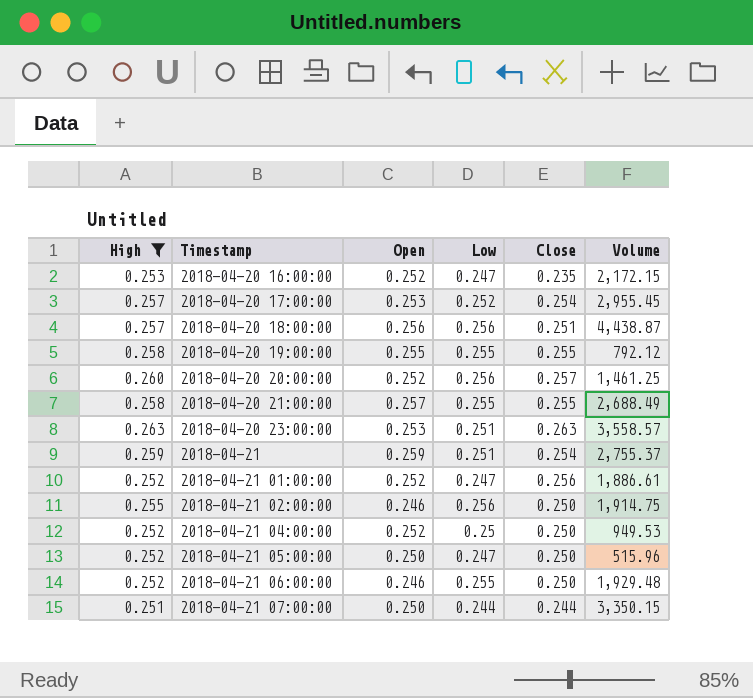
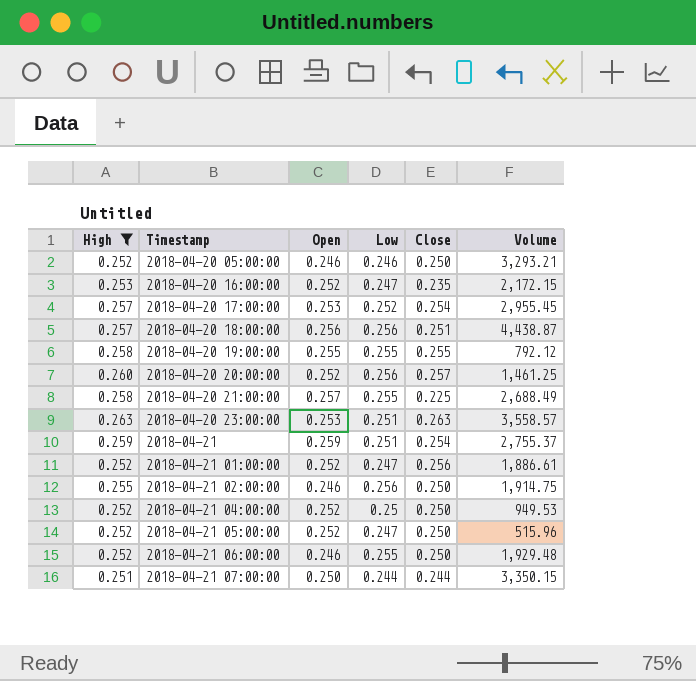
row 2018-04-20 05:00:00: none -> 0.252 | 0.246 | 0.246 | 0.250 | 3,293.21
2018-04-20 21:00:00 | Close: 0.255 -> 0.225
2018-04-21 05:00:00 | Open: 0.250 -> 0.252

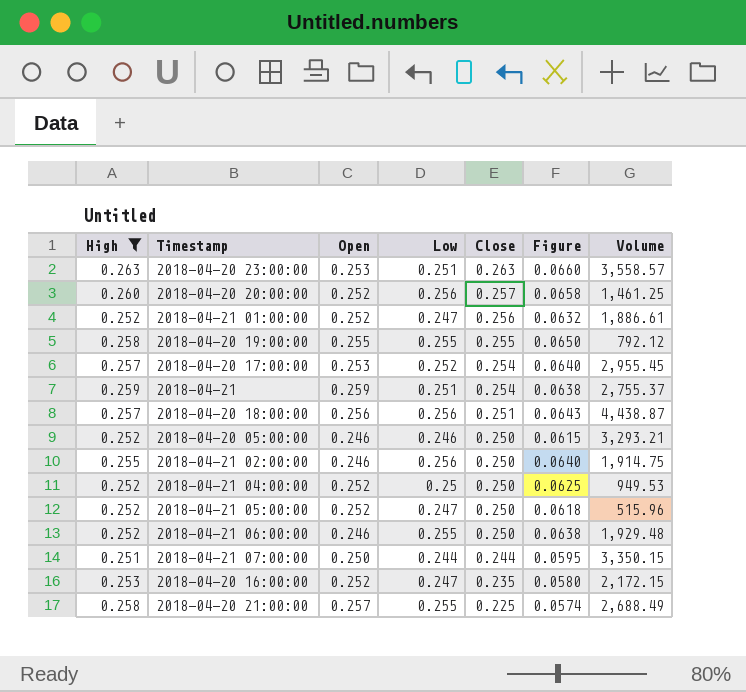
row order: Timestamp ascending -> Close descending
column Figure | formula: none -> [Low] * [Close]

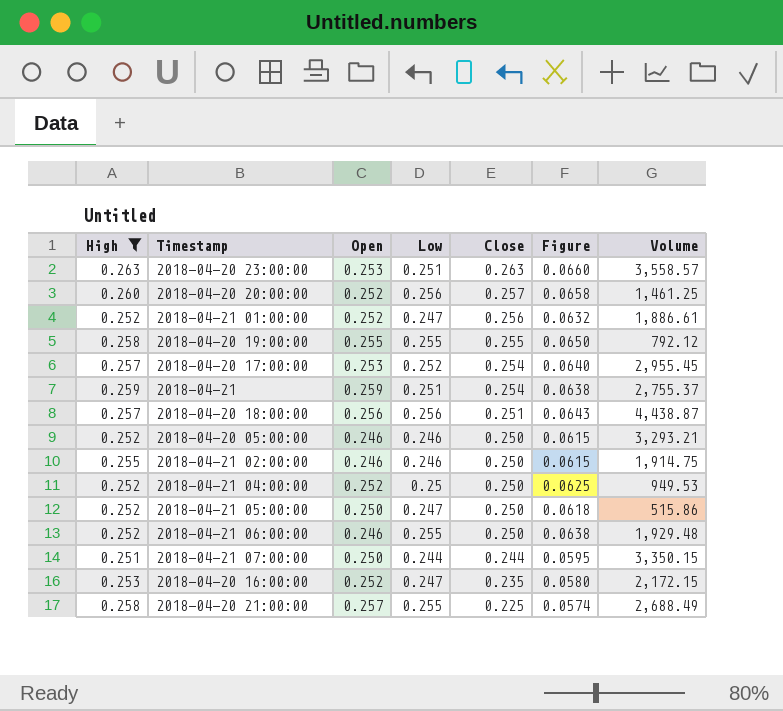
2018-04-21 02:00:00 | Low: 0.256 -> 0.246
2018-04-21 02:00:00 | Figure: 0.0640 -> 0.0615
2018-04-21 05:00:00 | Open: 0.252 -> 0.250
2018-04-21 05:00:00 | Volume: 515.96 -> 515.86

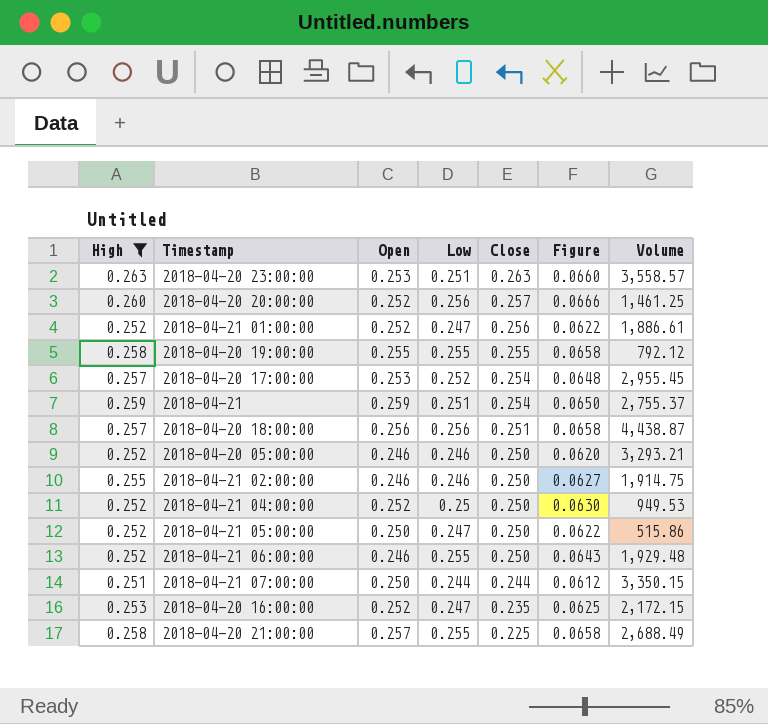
column Figure | formula: [Low] * [Close] -> [High] * [Low]

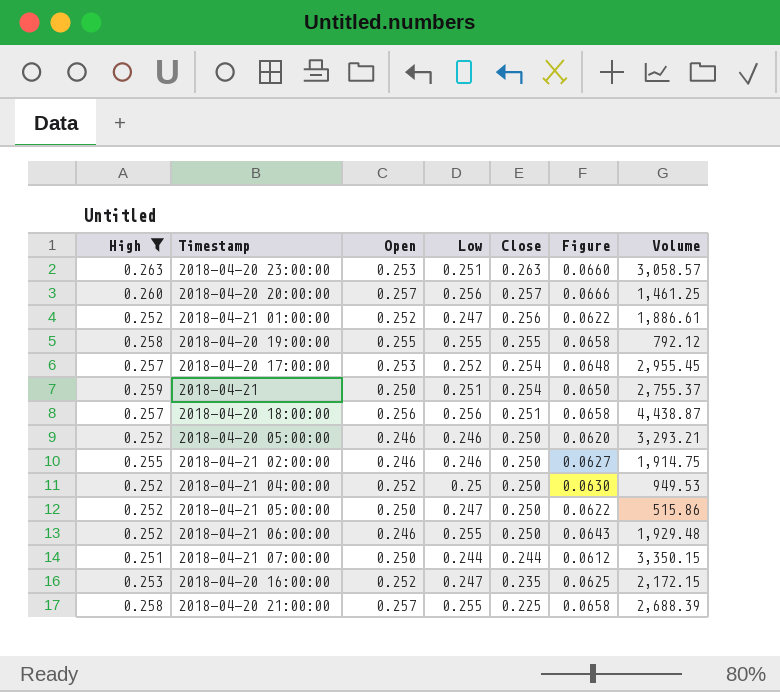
2018-04-20 23:00:00 | Volume: 3,558.57 -> 3,058.57
2018-04-20 20:00:00 | Open: 0.252 -> 0.257
2018-04-21 | Open: 0.259 -> 0.250
2018-04-20 21:00:00 | Volume: 2,688.49 -> 2,688.39

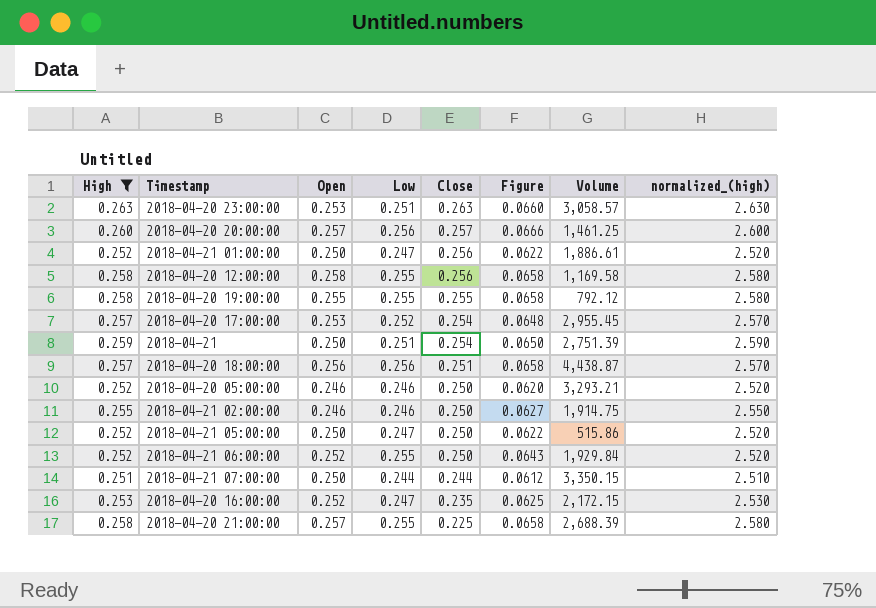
column normalized_(high) | formula: none -> [High] * 10
row 2018-04-21 04:00:00: 0.252 | 0.252 | 0.25 | 0.250 | 0.0630 | 949.53 -> none
2018-04-21 01:00:00 | Open: 0.252 -> 0.250
row 2018-04-20 12:00:00: none -> 0.258 | 0.258 | 0.255 | 0.256 | 0.0658 | 1,169.58 | 2.580
2018-04-21 | Volume: 2,755.37 -> 2,751.39
2018-04-21 06:00:00 | Open: 0.246 -> 0.252
2018-04-21 06:00:00 | Volume: 1,929.48 -> 1,929.84

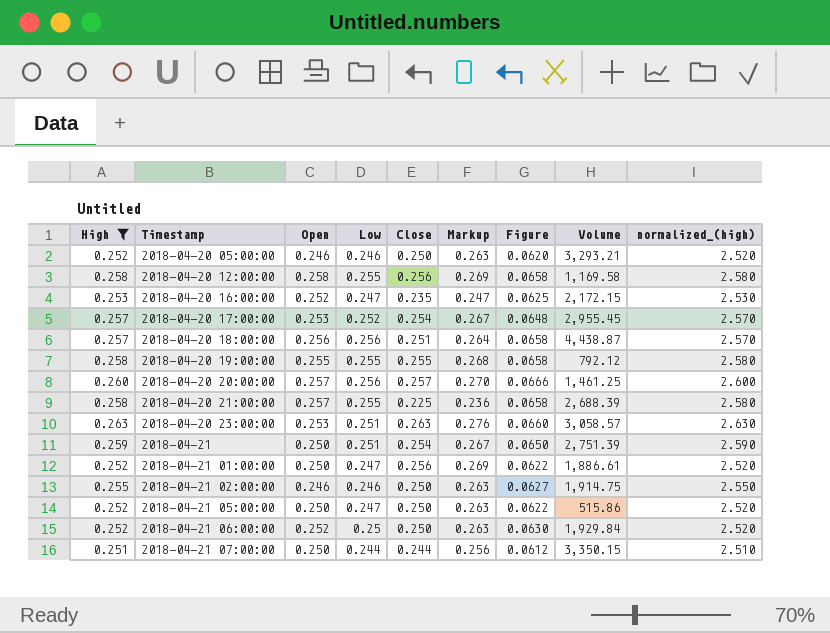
row order: Close descending -> Timestamp ascending
column Markup | formula: none -> [Close] * 1.05
2018-04-21 06:00:00 | Low: 0.255 -> 0.25
2018-04-21 06:00:00 | Figure: 0.0643 -> 0.0630

